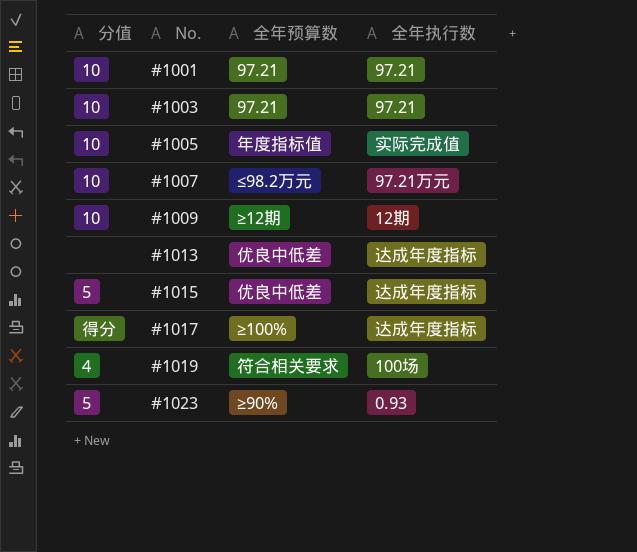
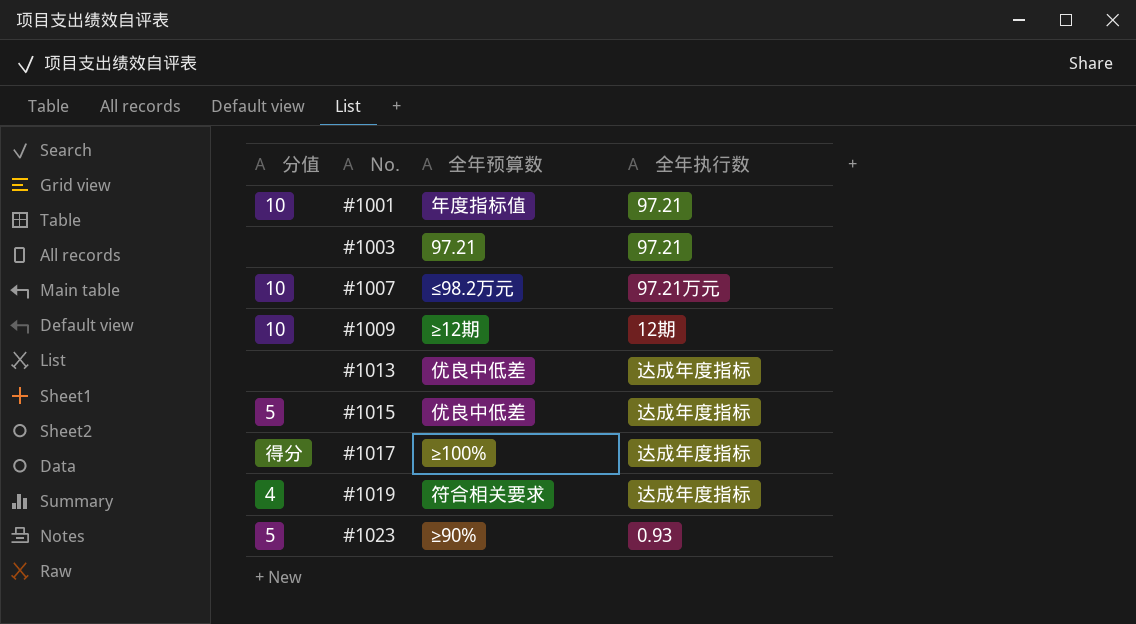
row #1005: 10 | 年度指标值 | 实际完成值 -> none
#1001 | 全年预算数: 97.21 -> 年度指标值
#1003 | 分值: 10 -> none
#1019 | 全年执行数: 100场 -> 达成年度指标

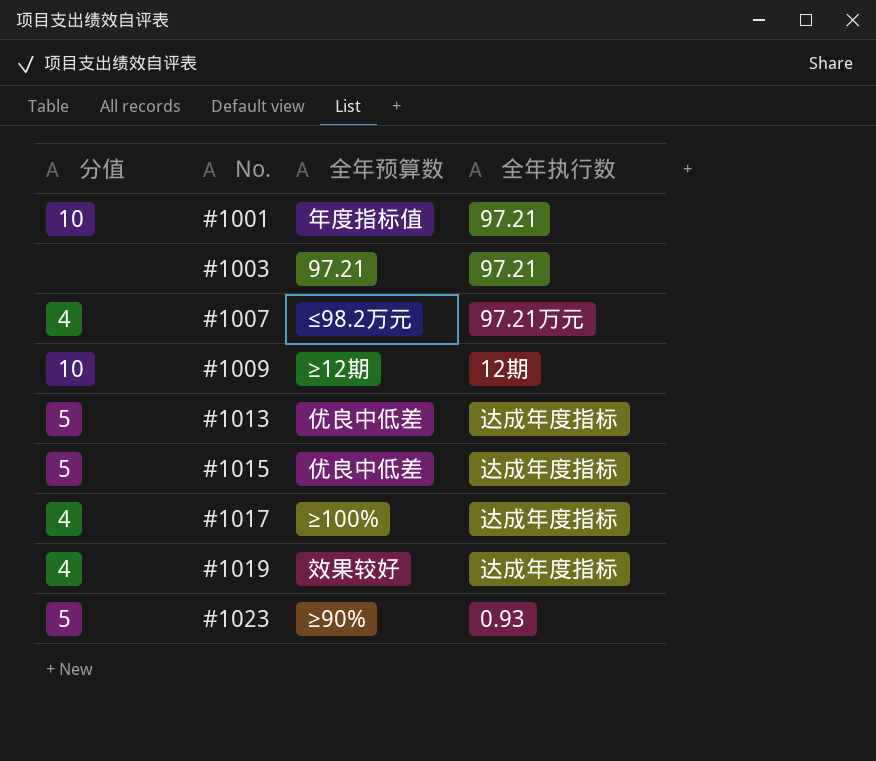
#1007 | 分值: 10 -> 4
#1013 | 分值: none -> 5
#1017 | 分值: 得分 -> 4
#1019 | 全年预算数: 符合相关要求 -> 效果较好

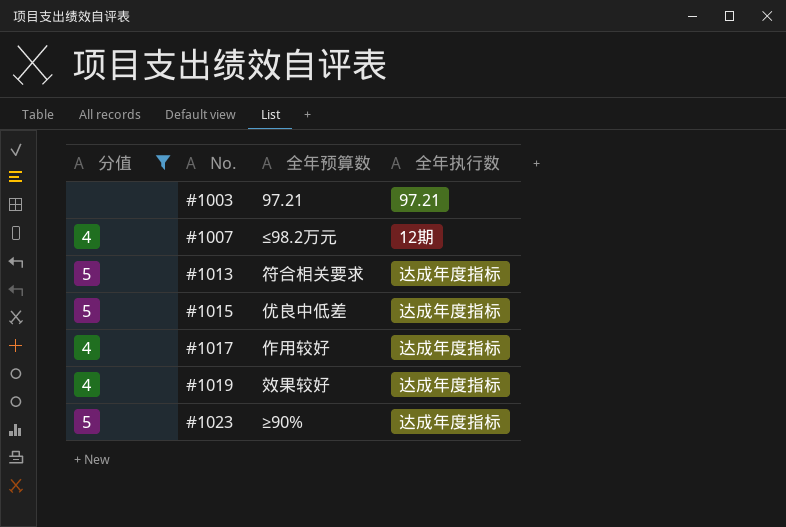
filter: none -> 分值 != 10
#1007 | 全年执行数: 97.21万元 -> 12期
#1013 | 全年预算数: 优良中低差 -> 符合相关要求
#1017 | 全年预算数: ≥100% -> 作用较好
#1023 | 全年执行数: 0.93 -> 达成年度指标

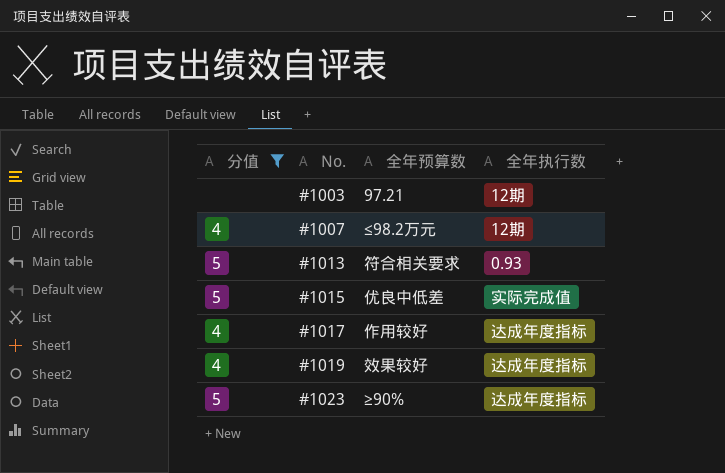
#1003 | 全年执行数: 97.21 -> 12期
#1013 | 全年执行数: 达成年度指标 -> 0.93
#1015 | 全年执行数: 达成年度指标 -> 实际完成值

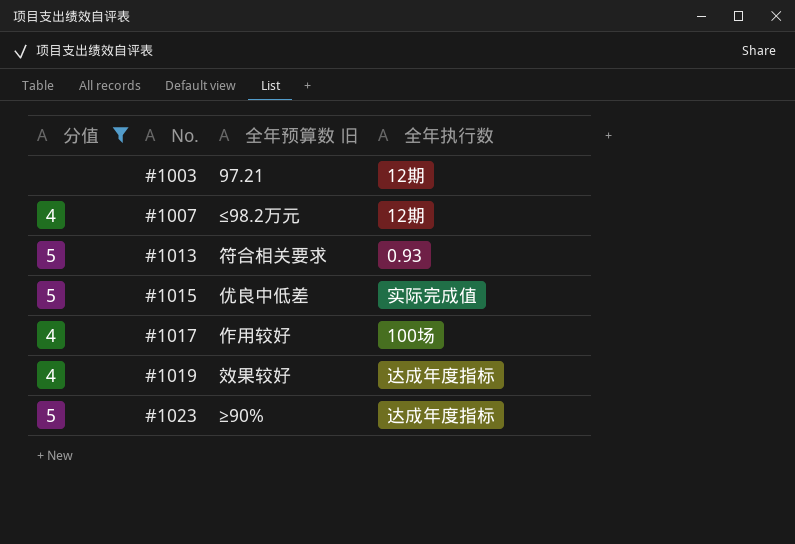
column name: 全年预算数 -> 全年预算数 旧
#1017 | 全年执行数: 达成年度指标 -> 100场

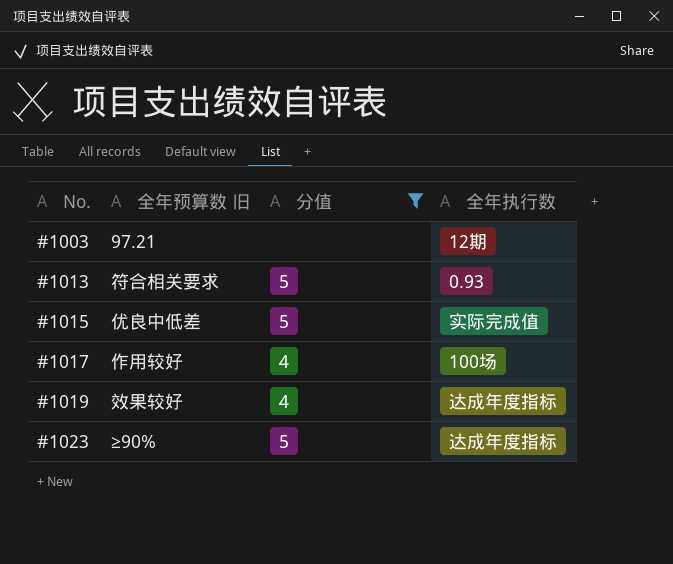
column 分值 | position: 1 -> 3
row #1007: 4 | ≤98.2万元 | 12期 -> none

